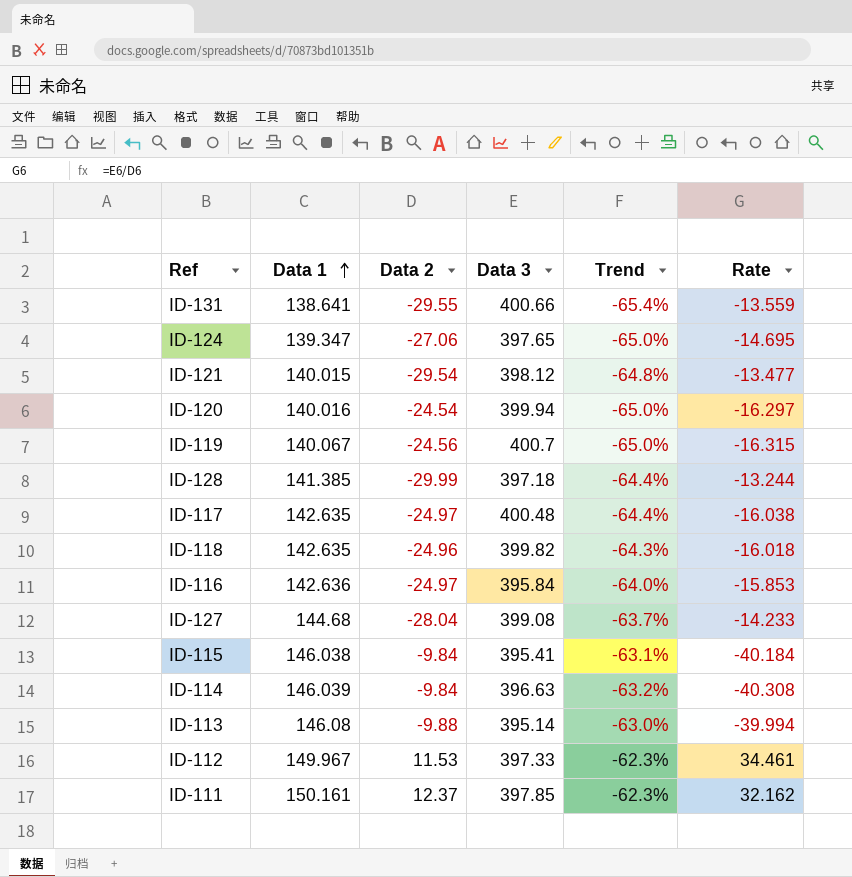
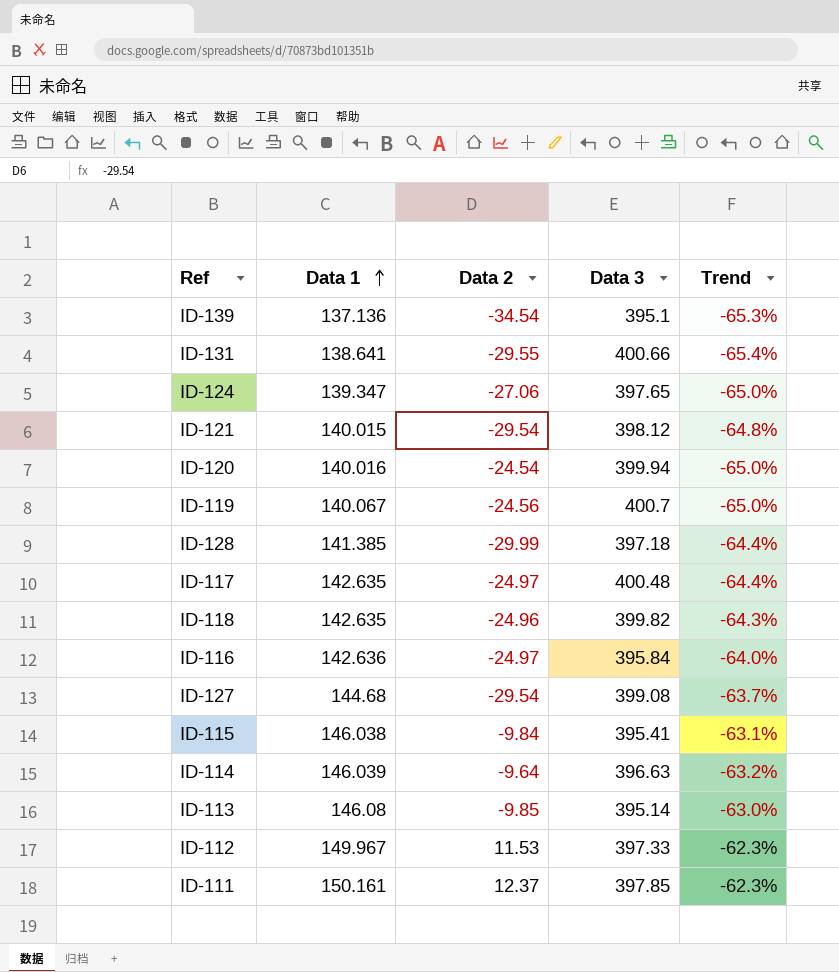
column Rate | formula: [Data 3] / [Data 2] -> none
row ID-139: none -> 137.136 | -34.54 | 395.1 | -65.3%
ID-127 | Data 2: -28.04 -> -29.54
ID-114 | Data 2: -9.84 -> -9.64
ID-113 | Data 2: -9.88 -> -9.85

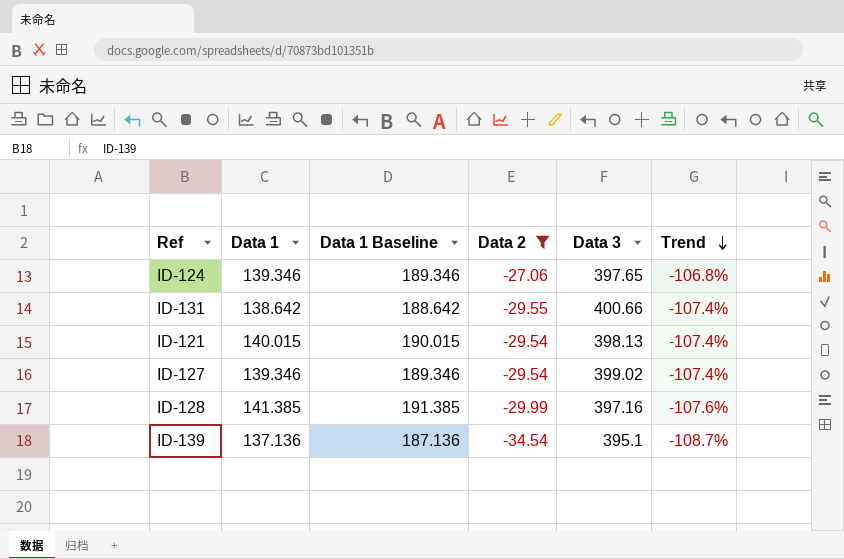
filter: none -> Data 2 <= -27.06
row order: Data 1 ascending -> Trend descending
column Data 1 Baseline | formula: none -> [Data 1] + 50
column Trend | formula: ([Data 1] - [Data 3]) / [Data 3] -> ([Data 2] - [Data 3]) / [Data 3]
ID-124 | Data 1: 139.347 -> 139.346
ID-131 | Data 1: 138.641 -> 138.642
ID-121 | Data 3: 398.12 -> 398.13
ID-127 | Data 1: 144.68 -> 139.346
ID-127 | Data 3: 399.08 -> 399.02
ID-128 | Data 3: 397.18 -> 397.16

